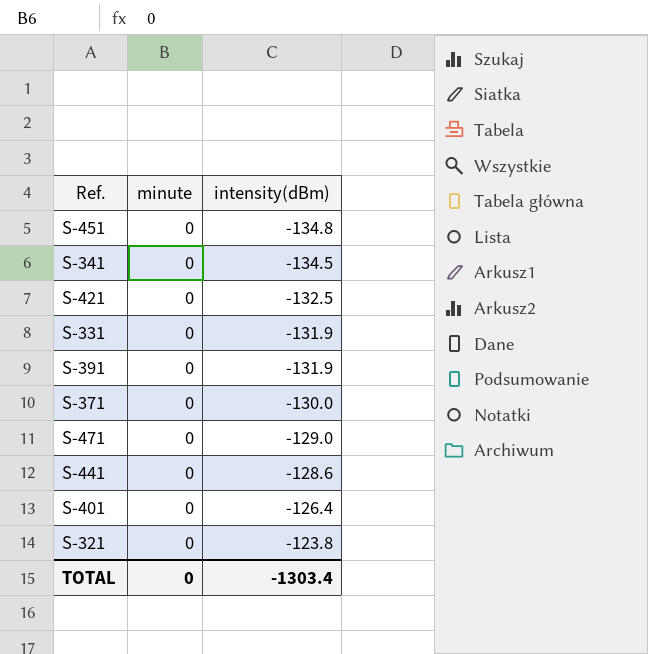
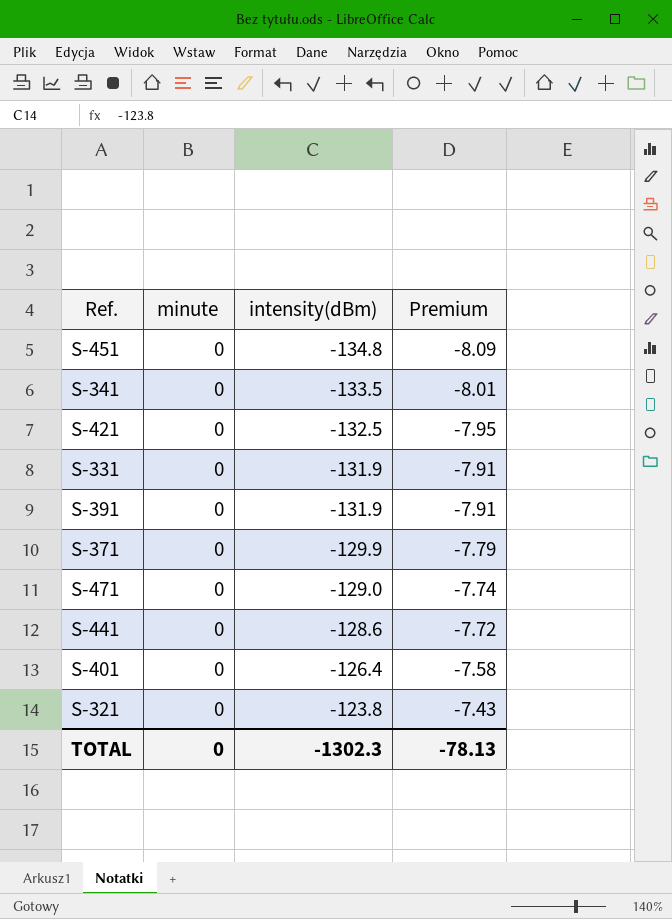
column Premium | formula: none -> [intensity(dBm)] * 0.06
S-341 | intensity(dBm): -134.5 -> -133.5
S-371 | intensity(dBm): -130.0 -> -129.9
TOTAL | intensity(dBm): -1303.4 -> -1302.3

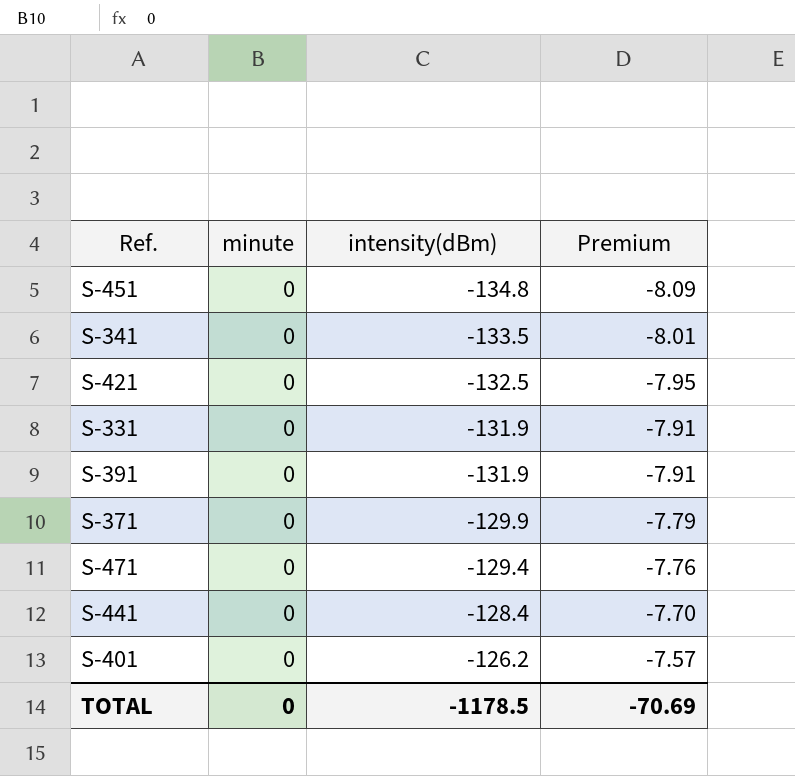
row S-321: 0 | -123.8 | -7.43 -> none
S-471 | intensity(dBm): -129.0 -> -129.4
S-471 | Premium: -7.74 -> -7.76
S-441 | intensity(dBm): -128.6 -> -128.4
S-441 | Premium: -7.72 -> -7.70
S-401 | intensity(dBm): -126.4 -> -126.2
S-401 | Premium: -7.58 -> -7.57
TOTAL | intensity(dBm): -1302.3 -> -1178.5
TOTAL | Premium: -78.13 -> -70.69

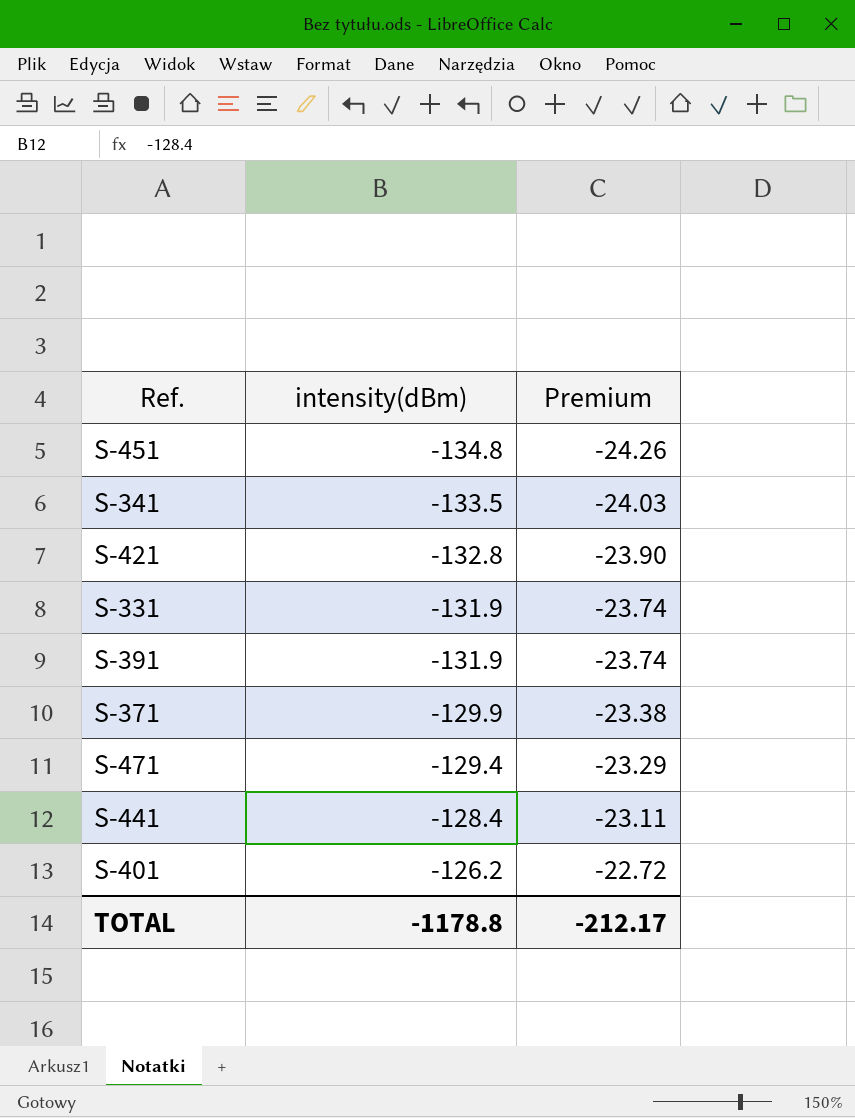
column minute | position: 2 -> none
column Premium | formula: [intensity(dBm)] * 0.06 -> [intensity(dBm)] * 0.18
S-421 | intensity(dBm): -132.5 -> -132.8
TOTAL | intensity(dBm): -1178.5 -> -1178.8
TOTAL | Premium: -70.69 -> -212.17

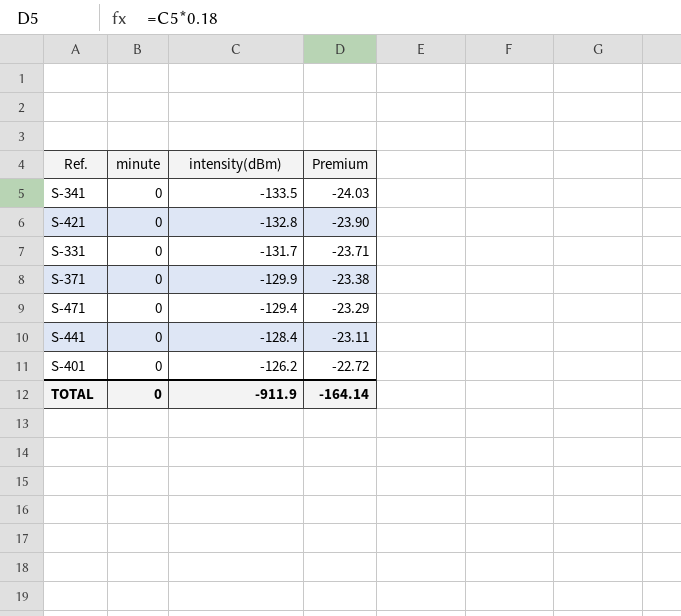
column minute | position: none -> 2
row S-451: -134.8 | -24.26 -> none
row S-391: -131.9 | -23.74 -> none
S-331 | intensity(dBm): -131.9 -> -131.7
S-331 | Premium: -23.74 -> -23.71
TOTAL | intensity(dBm): -1178.8 -> -911.9
TOTAL | Premium: -212.17 -> -164.14

